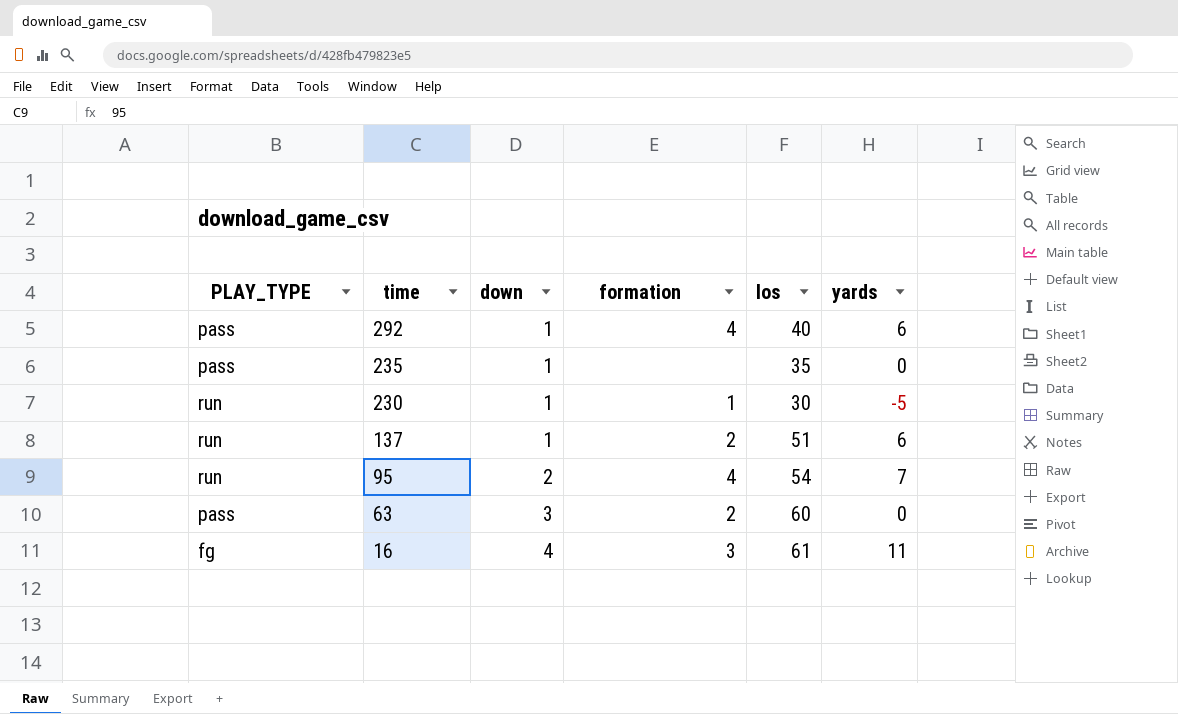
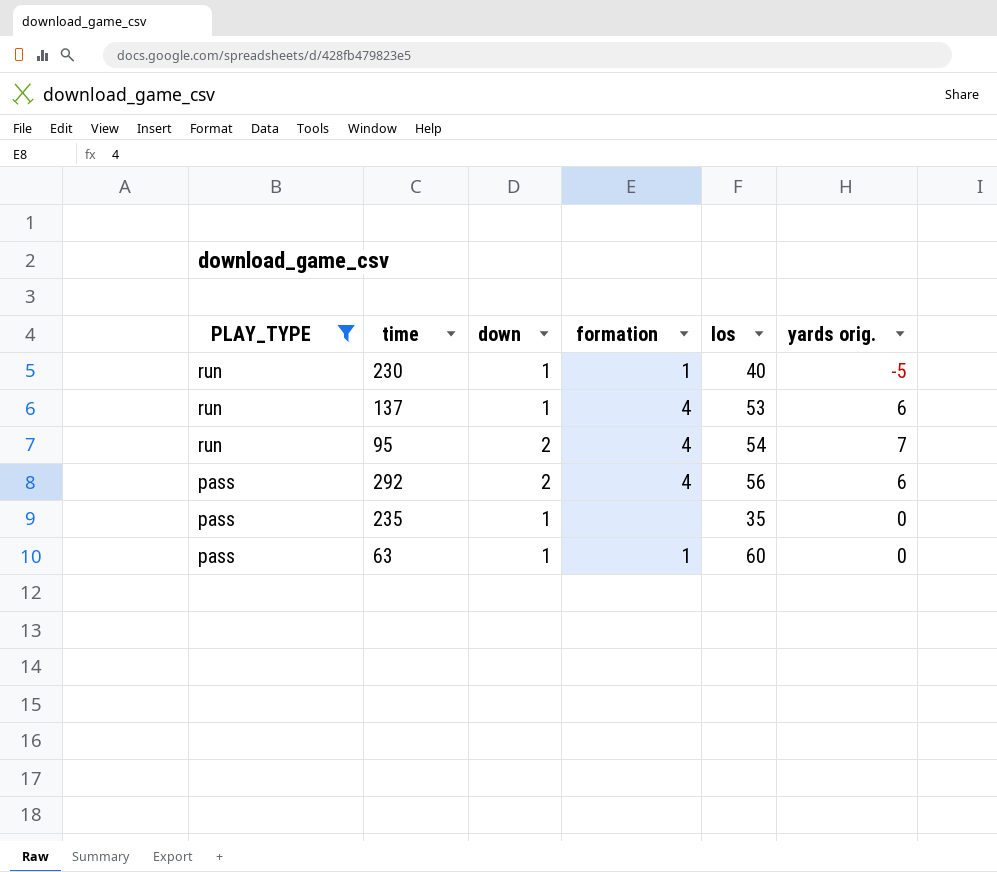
filter: none -> PLAY_TYPE != fg
row order: time descending -> PLAY_TYPE descending
column name: yards -> yards orig.
230 | los: 30 -> 40
137 | formation: 2 -> 4
137 | los: 51 -> 53
292 | down: 1 -> 2
292 | los: 40 -> 56
63 | down: 3 -> 1
63 | formation: 2 -> 1

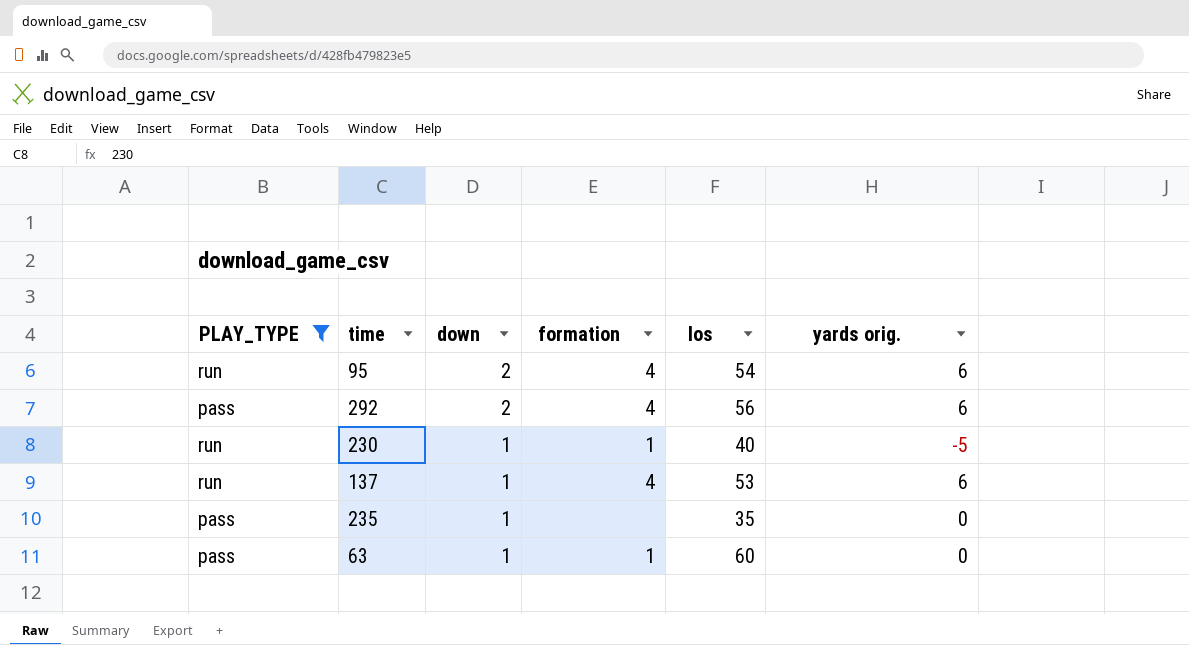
row order: PLAY_TYPE descending -> down descending
95 | yards orig.: 7 -> 6

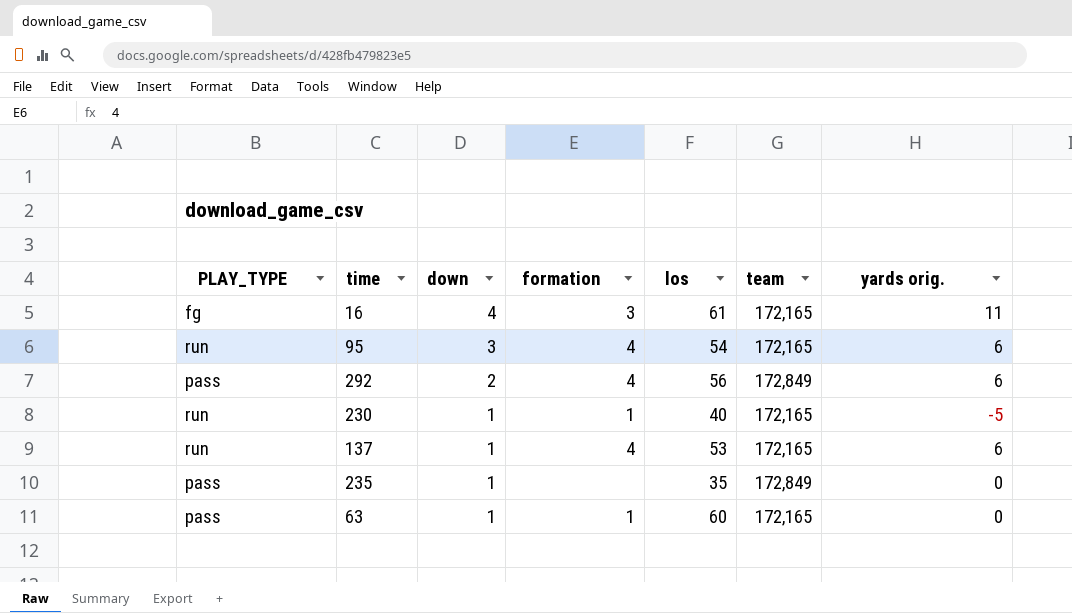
filter: PLAY_TYPE != fg -> none
column team | position: none -> 6
95 | down: 2 -> 3

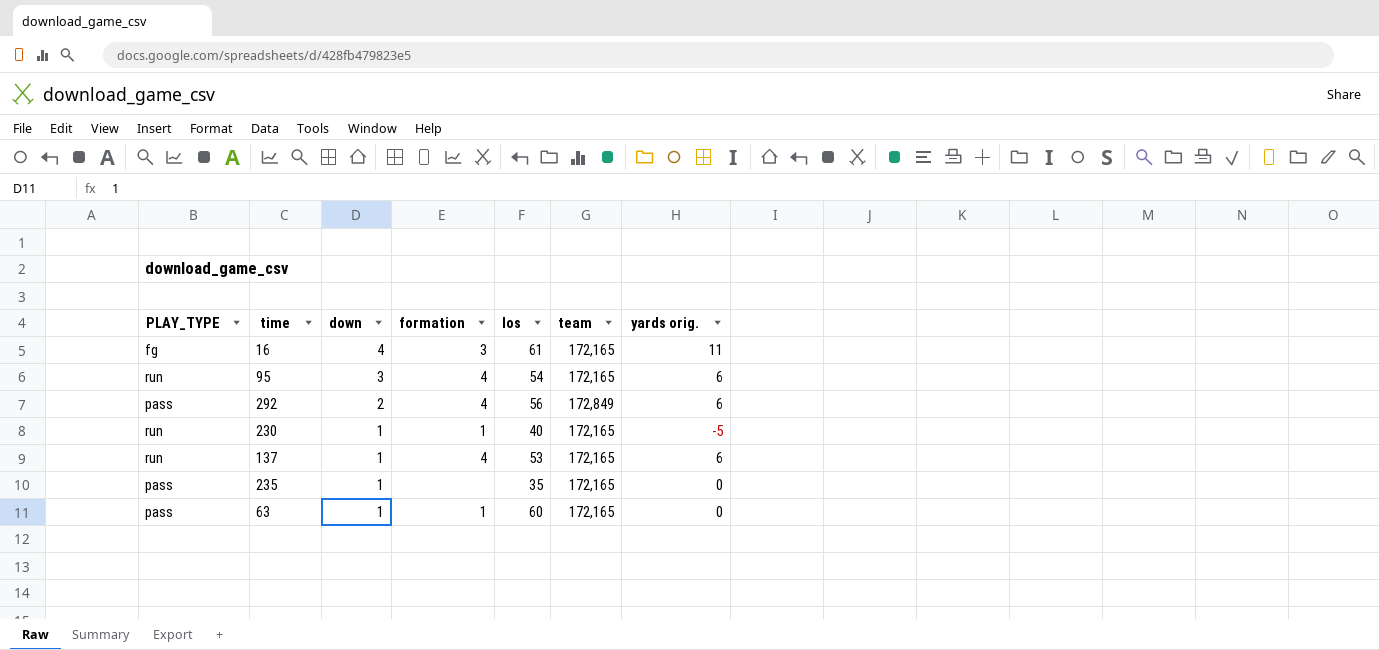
235 | team: 172,849 -> 172,165

